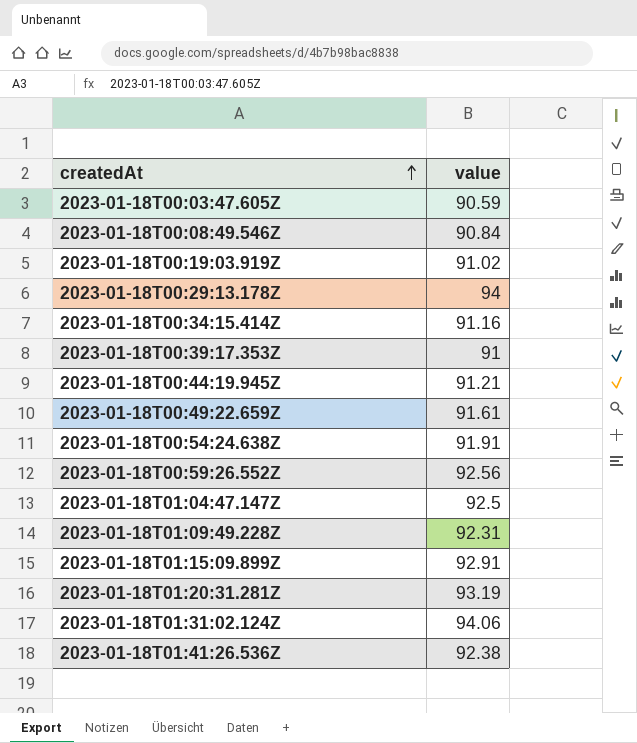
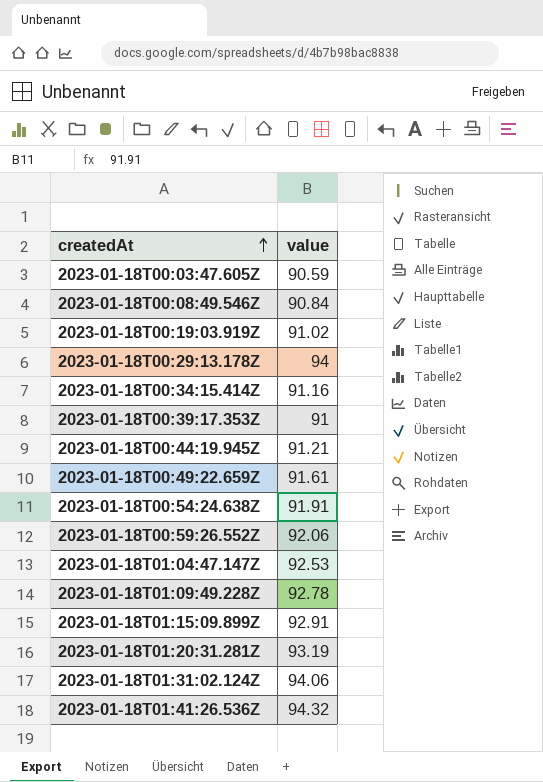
2023-01-18T00:59:26.552Z | value: 92.56 -> 92.06
2023-01-18T01:04:47.147Z | value: 92.5 -> 92.53
2023-01-18T01:09:49.228Z | value: 92.31 -> 92.78
2023-01-18T01:41:26.536Z | value: 92.38 -> 94.32

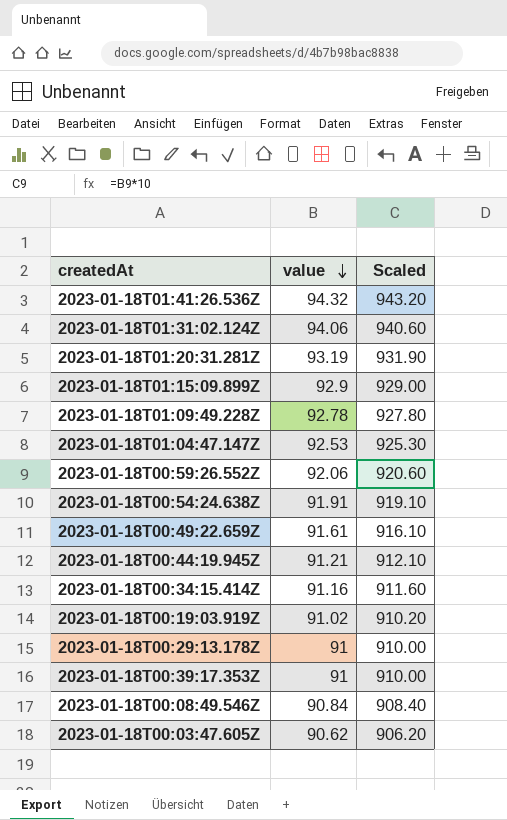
row order: createdAt ascending -> value descending
column Scaled | formula: none -> [value] * 10
2023-01-18T01:15:09.899Z | value: 92.91 -> 92.9
2023-01-18T00:29:13.178Z | value: 94 -> 91
2023-01-18T00:03:47.605Z | value: 90.59 -> 90.62

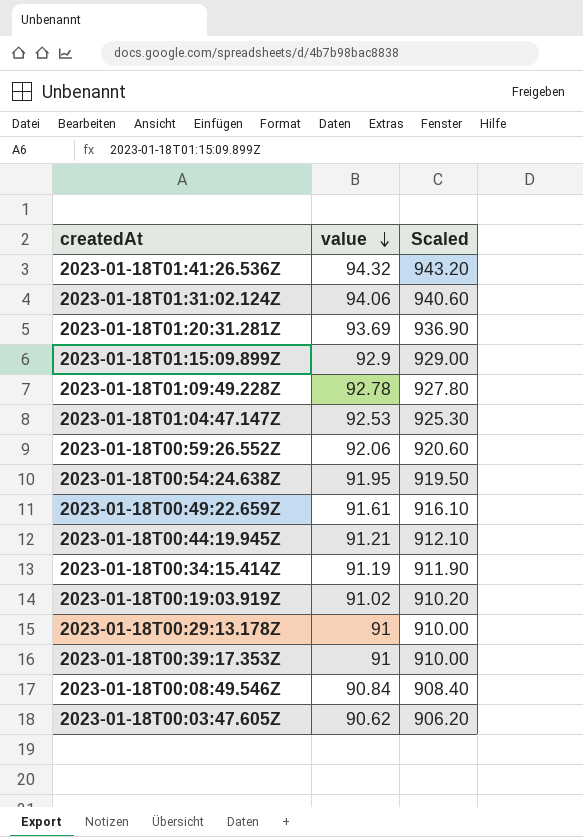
2023-01-18T01:20:31.281Z | value: 93.19 -> 93.69
2023-01-18T01:20:31.281Z | Scaled: 931.90 -> 936.90
2023-01-18T00:54:24.638Z | value: 91.91 -> 91.95
2023-01-18T00:54:24.638Z | Scaled: 919.10 -> 919.50
2023-01-18T00:34:15.414Z | value: 91.16 -> 91.19
2023-01-18T00:34:15.414Z | Scaled: 911.60 -> 911.90

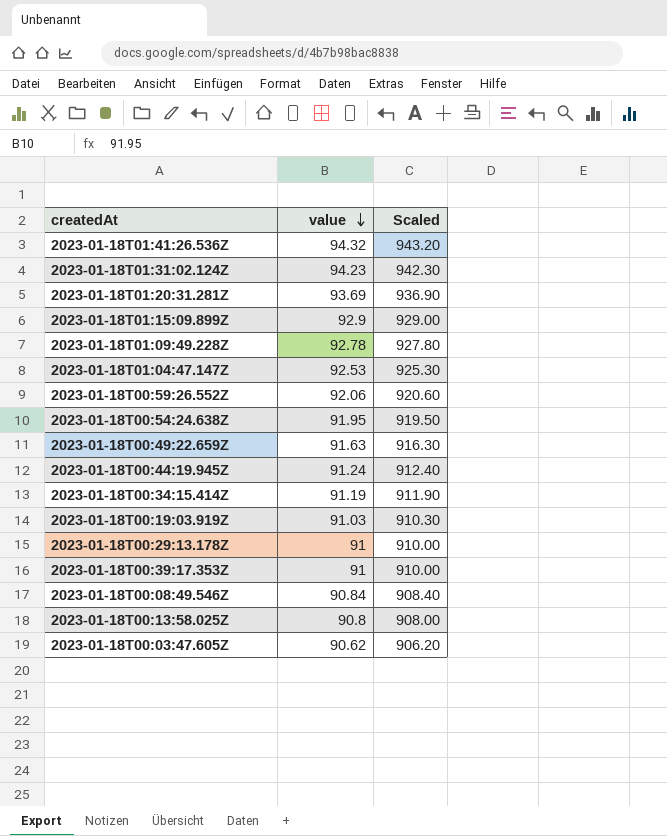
2023-01-18T01:31:02.124Z | value: 94.06 -> 94.23
2023-01-18T01:31:02.124Z | Scaled: 940.60 -> 942.30
2023-01-18T00:49:22.659Z | value: 91.61 -> 91.63
2023-01-18T00:49:22.659Z | Scaled: 916.10 -> 916.30
2023-01-18T00:44:19.945Z | value: 91.21 -> 91.24
2023-01-18T00:44:19.945Z | Scaled: 912.10 -> 912.40
2023-01-18T00:19:03.919Z | value: 91.02 -> 91.03
2023-01-18T00:19:03.919Z | Scaled: 910.20 -> 910.30
row 2023-01-18T00:13:58.025Z: none -> 90.8 | 908.00

